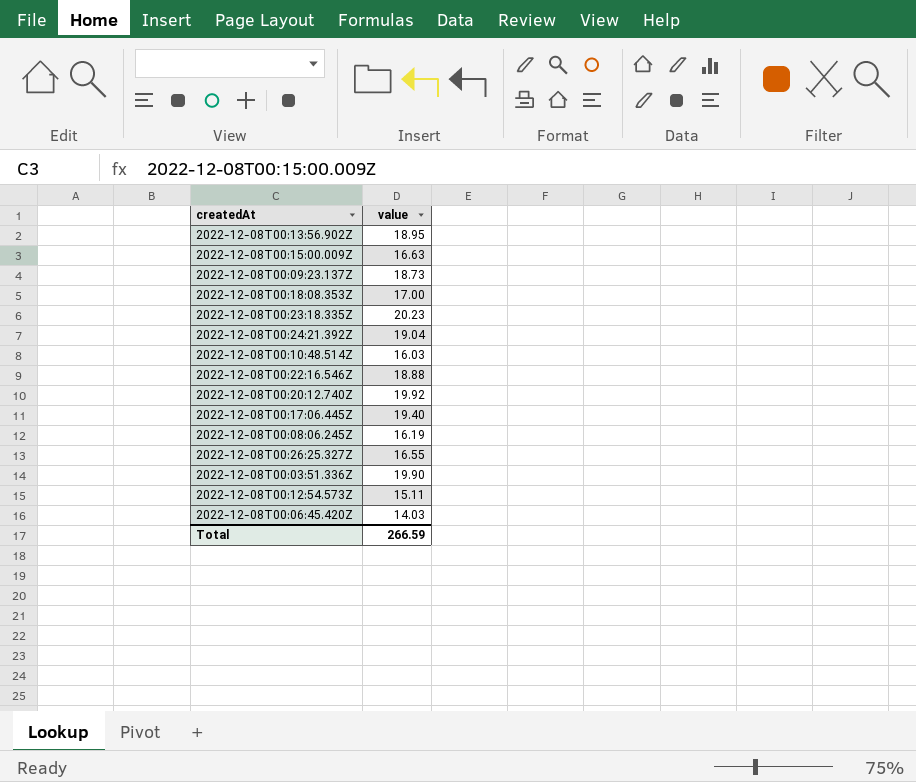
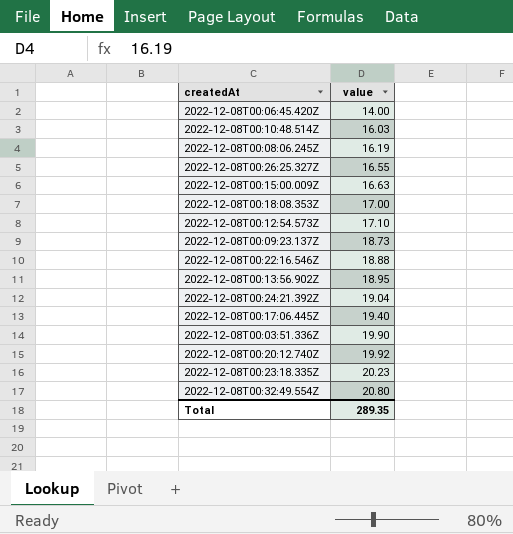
row order: none -> value ascending
2022-12-08T00:06:45.420Z | value: 14.03 -> 14.00
2022-12-08T00:12:54.573Z | value: 15.11 -> 17.10
row 2022-12-08T00:32:49.554Z: none -> 20.80
Total | value: 266.59 -> 289.35

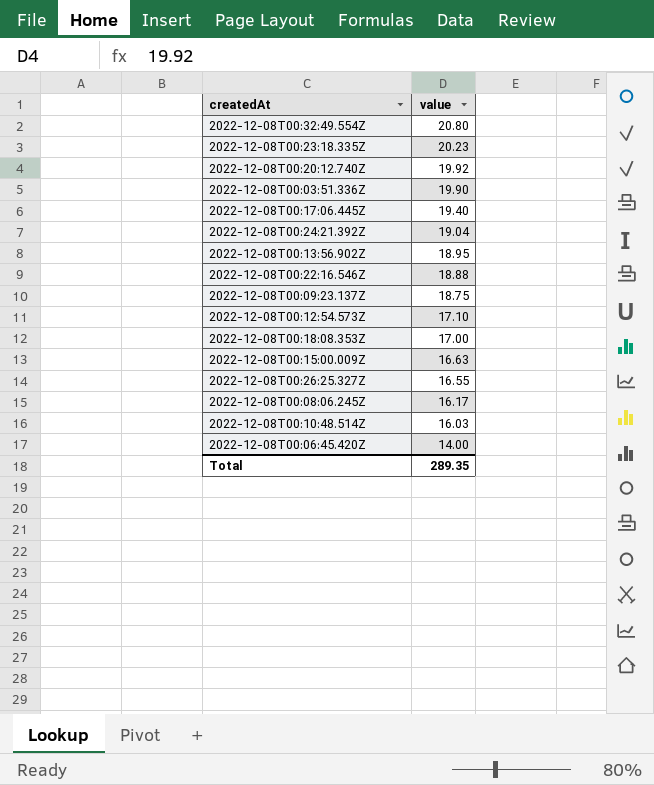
row order: value ascending -> value descending
2022-12-08T00:09:23.137Z | value: 18.73 -> 18.75
2022-12-08T00:08:06.245Z | value: 16.19 -> 16.17

